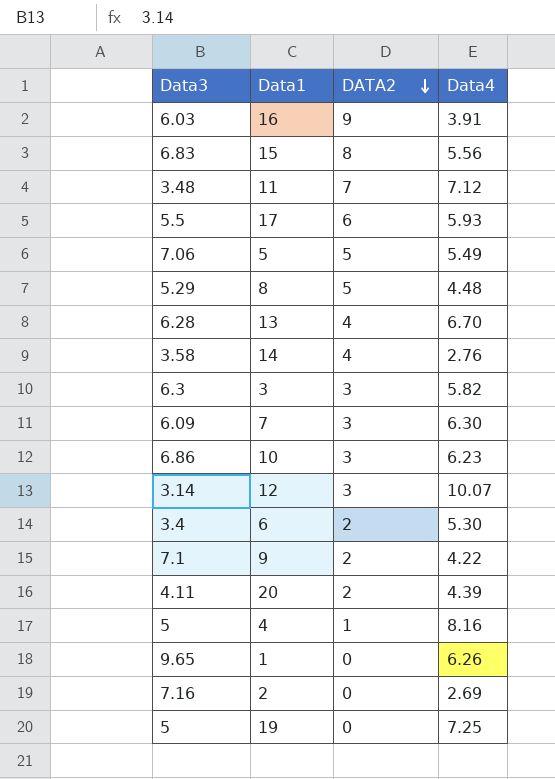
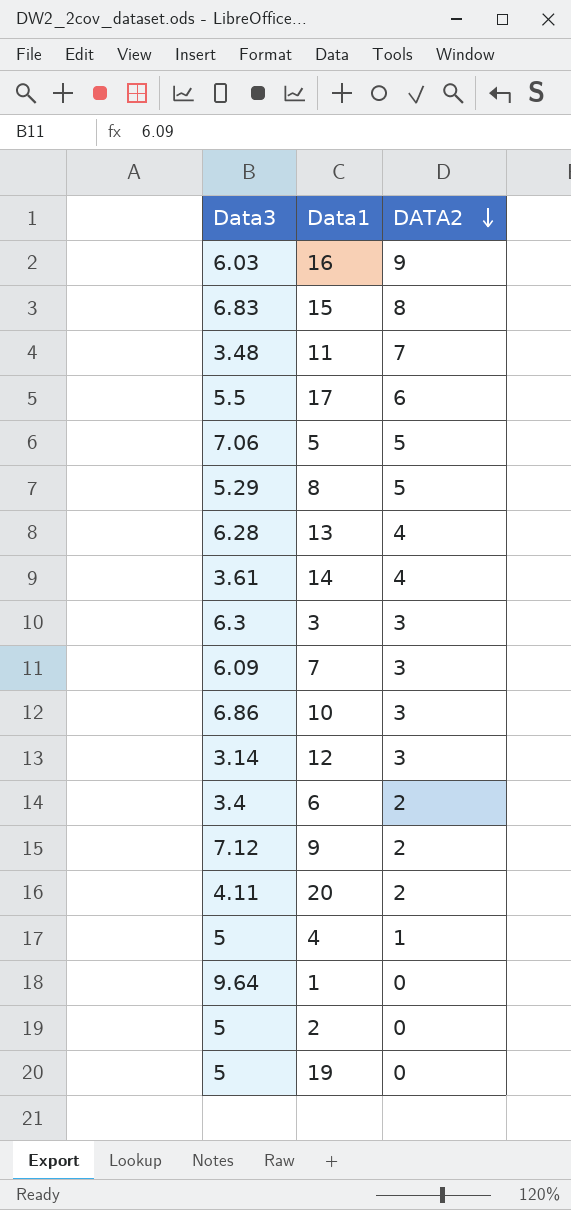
column Data4 | position: 4 -> none
14 | Data3: 3.58 -> 3.61
9 | Data3: 7.1 -> 7.12
1 | Data3: 9.65 -> 9.64
2 | Data3: 7.16 -> 5

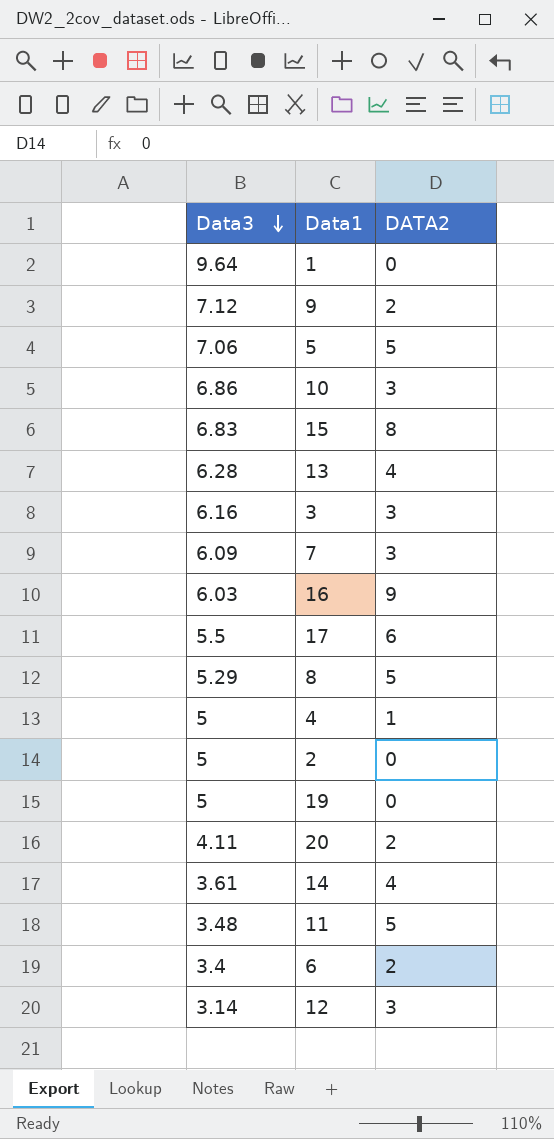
row order: DATA2 descending -> Data3 descending
3 | Data3: 6.3 -> 6.16
11 | DATA2: 7 -> 5

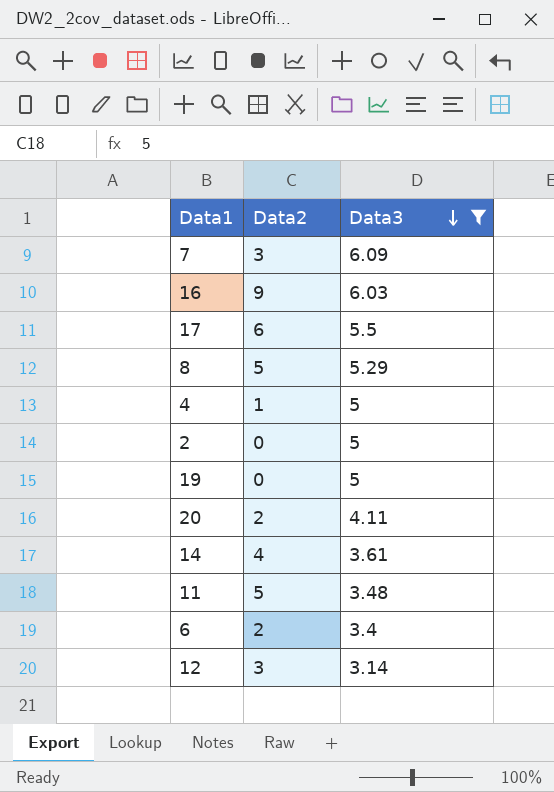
filter: none -> Data3 <= 6.09
column name: DATA2 -> Data2
column Data3 | position: 1 -> 3

